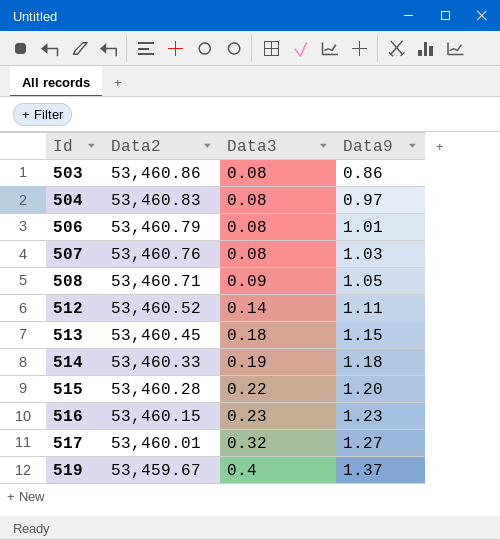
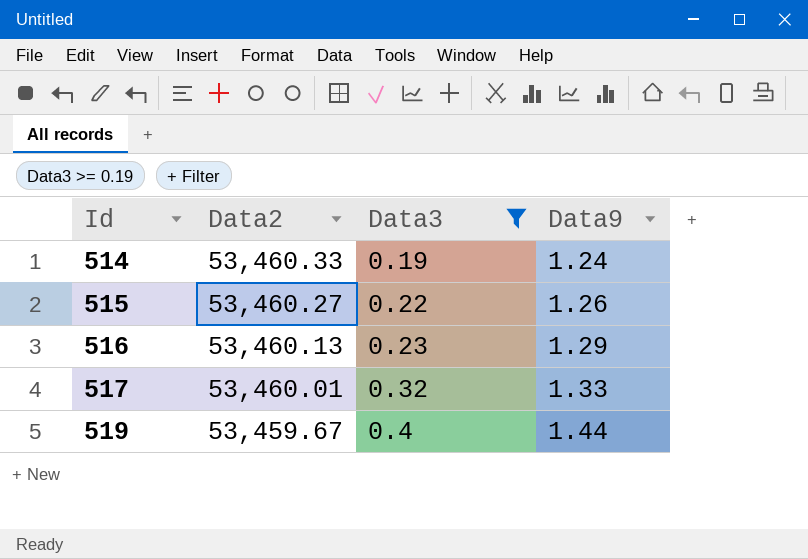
filter: none -> Data3 >= 0.19
514 | Data9: 1.18 -> 1.24
515 | Data2: 53,460.28 -> 53,460.27
515 | Data9: 1.20 -> 1.26
516 | Data2: 53,460.15 -> 53,460.13
516 | Data9: 1.23 -> 1.29
517 | Data9: 1.27 -> 1.33
519 | Data9: 1.37 -> 1.44

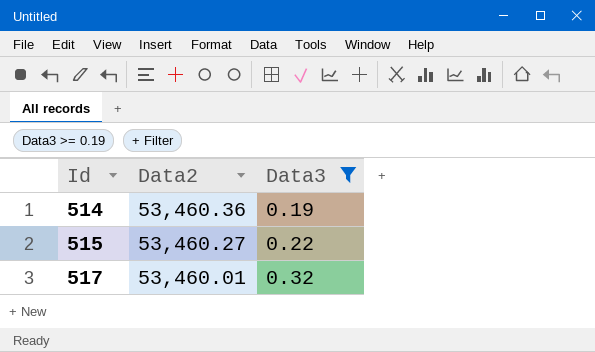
column Data9 | position: 4 -> none
row 516: 53,460.13 | 0.23 | 1.29 -> none
row 519: 53,459.67 | 0.4 | 1.44 -> none
514 | Data2: 53,460.33 -> 53,460.36

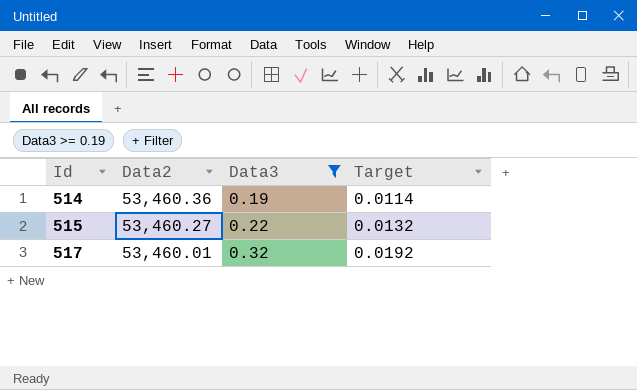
column Target | formula: none -> [Data3] * 0.06

